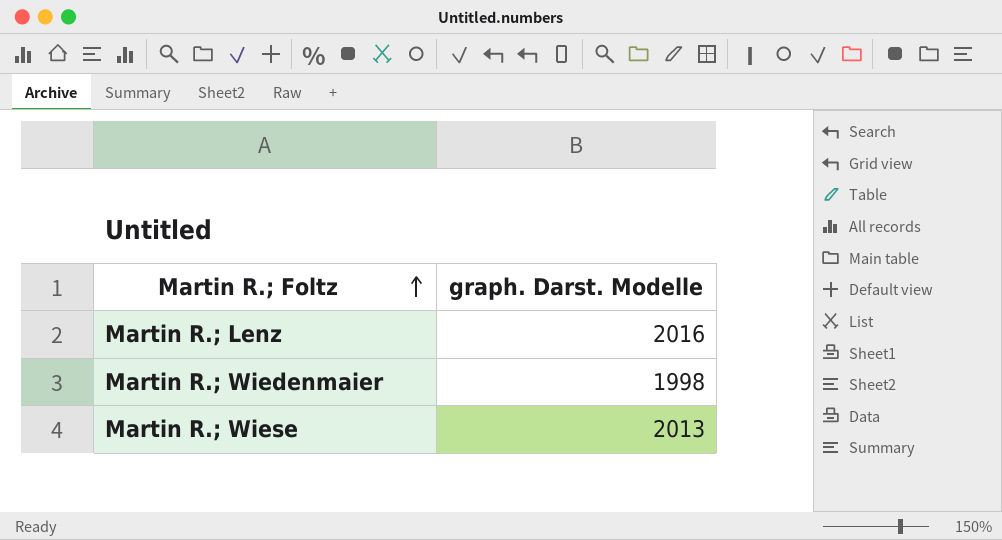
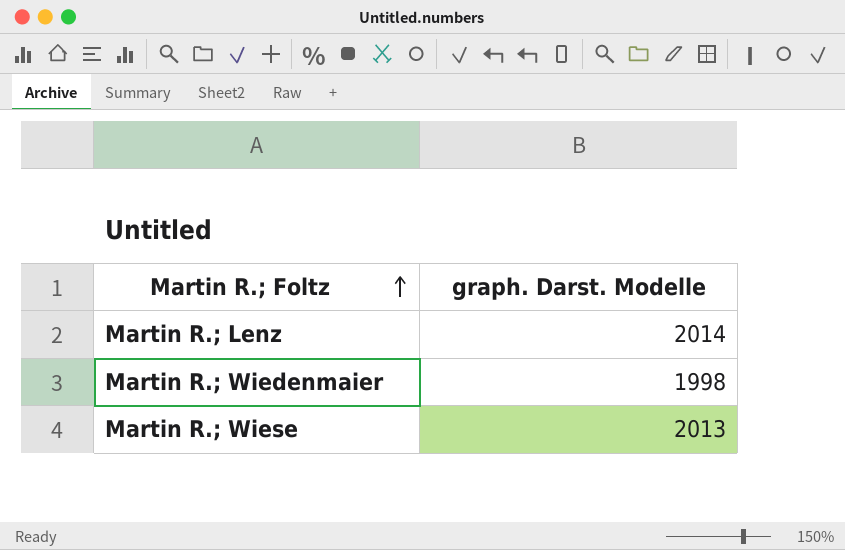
Martin R.; Lenz | graph. Darst. Modelle: 2016 -> 2014

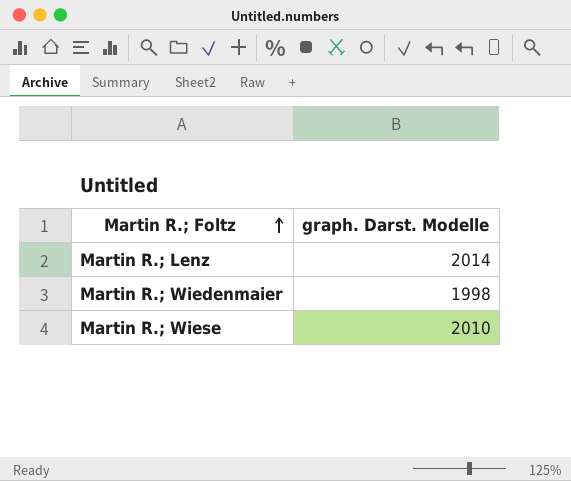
Martin R.; Wiese | graph. Darst. Modelle: 2013 -> 2010

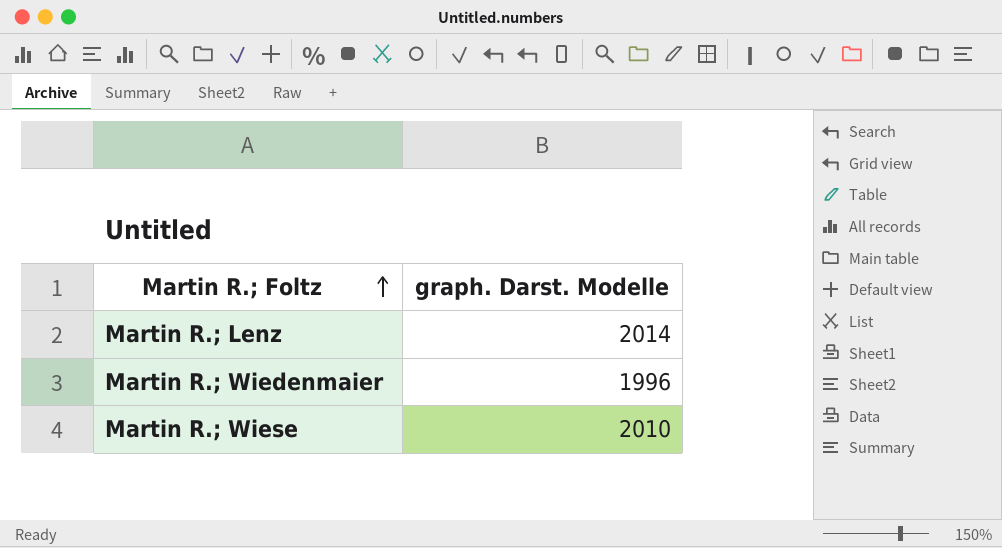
Martin R.; Wiedenmaier | graph. Darst. Modelle: 1998 -> 1996

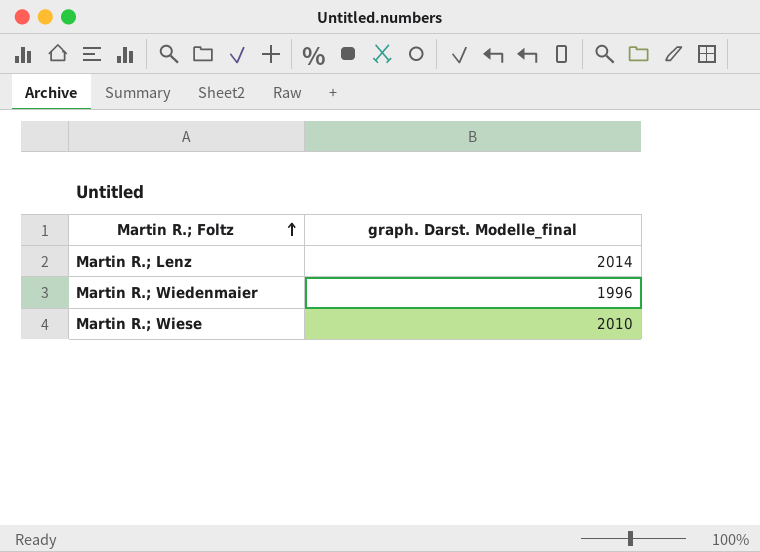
column name: graph. Darst. Modelle -> graph. Darst. Modelle_final

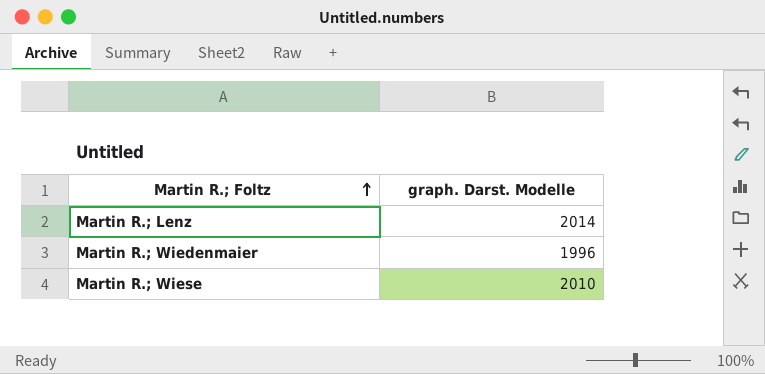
column name: graph. Darst. Modelle_final -> graph. Darst. Modelle

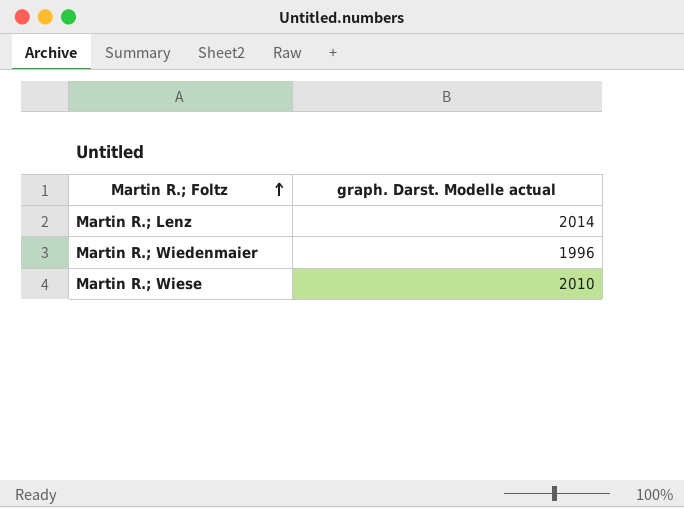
column name: graph. Darst. Modelle -> graph. Darst. Modelle actual

